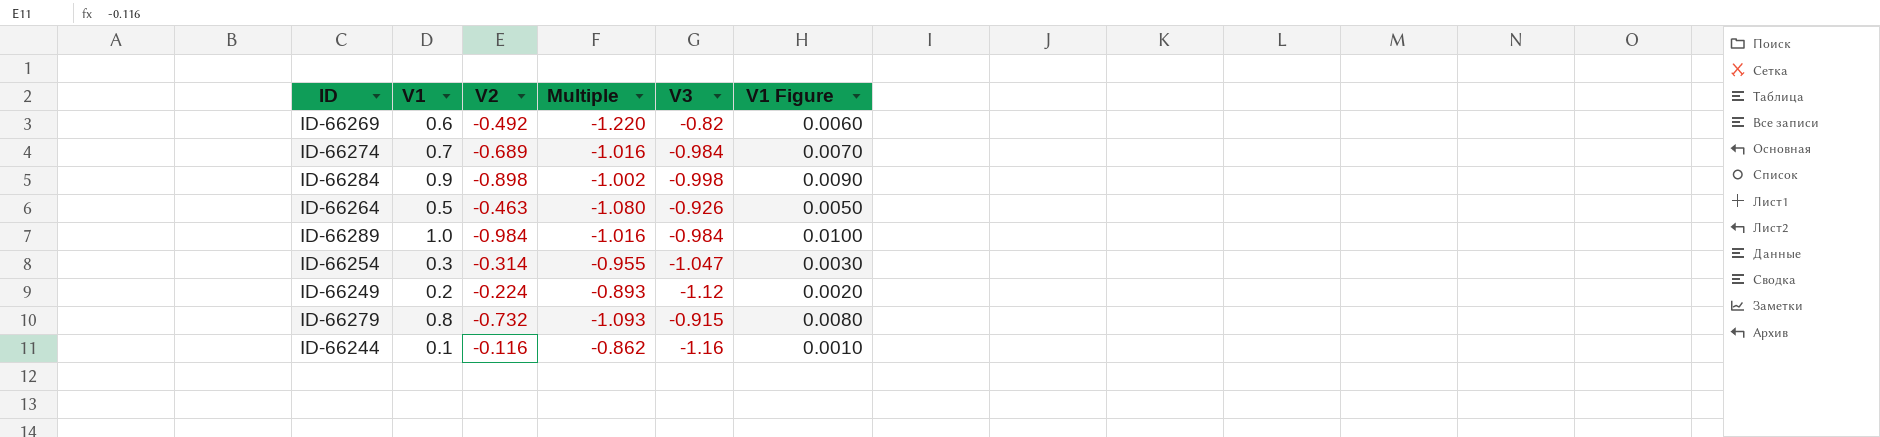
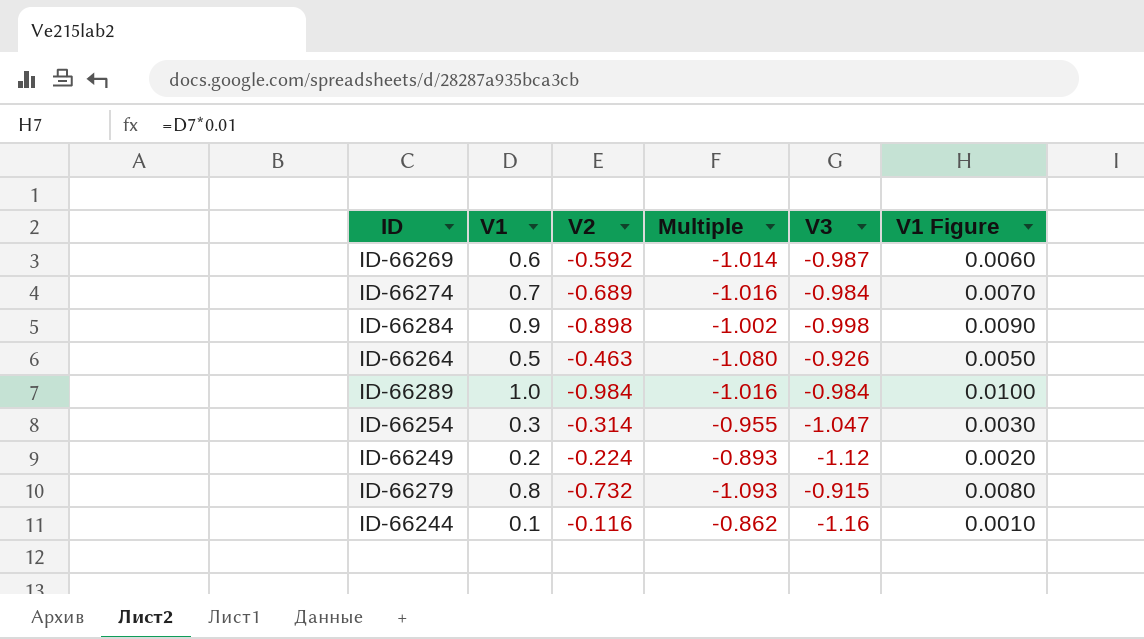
ID-66269 | V2: -0.492 -> -0.592
ID-66269 | Multiple: -1.220 -> -1.014
ID-66269 | V3: -0.82 -> -0.987

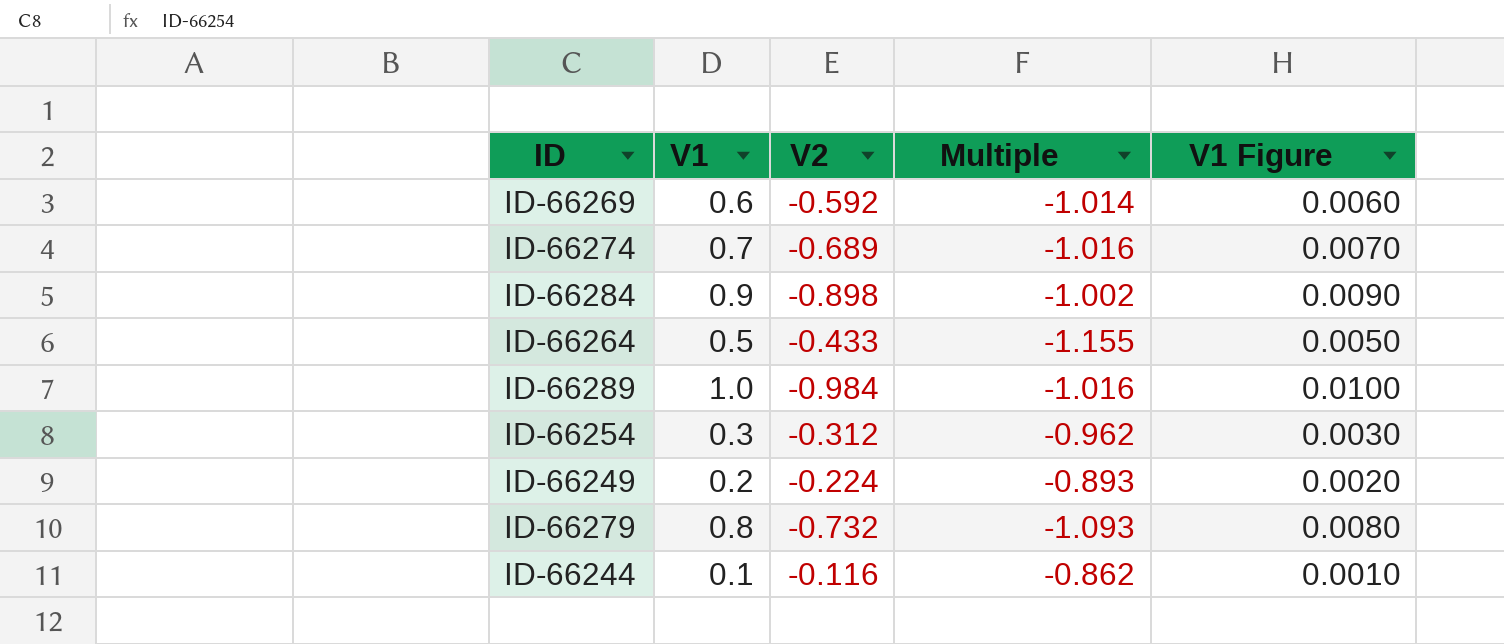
column V3 | formula: [V2] / [V1] -> none
ID-66264 | V2: -0.463 -> -0.433
ID-66264 | Multiple: -1.080 -> -1.155
ID-66254 | V2: -0.314 -> -0.312
ID-66254 | Multiple: -0.955 -> -0.962

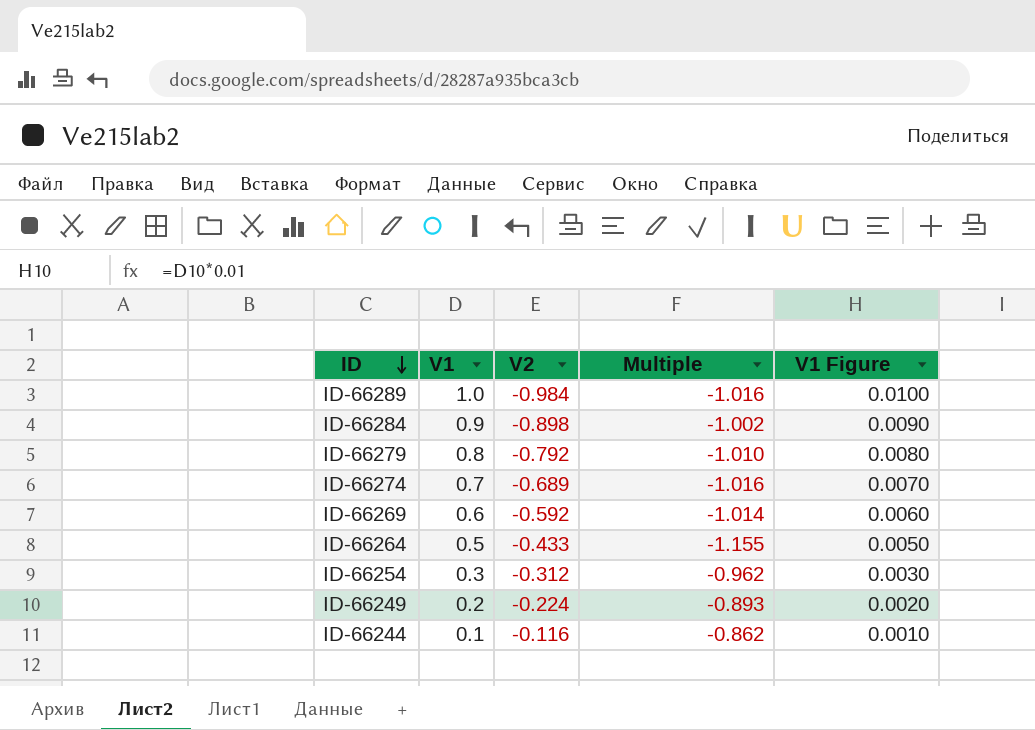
row order: none -> ID descending
ID-66279 | V2: -0.732 -> -0.792
ID-66279 | Multiple: -1.093 -> -1.010

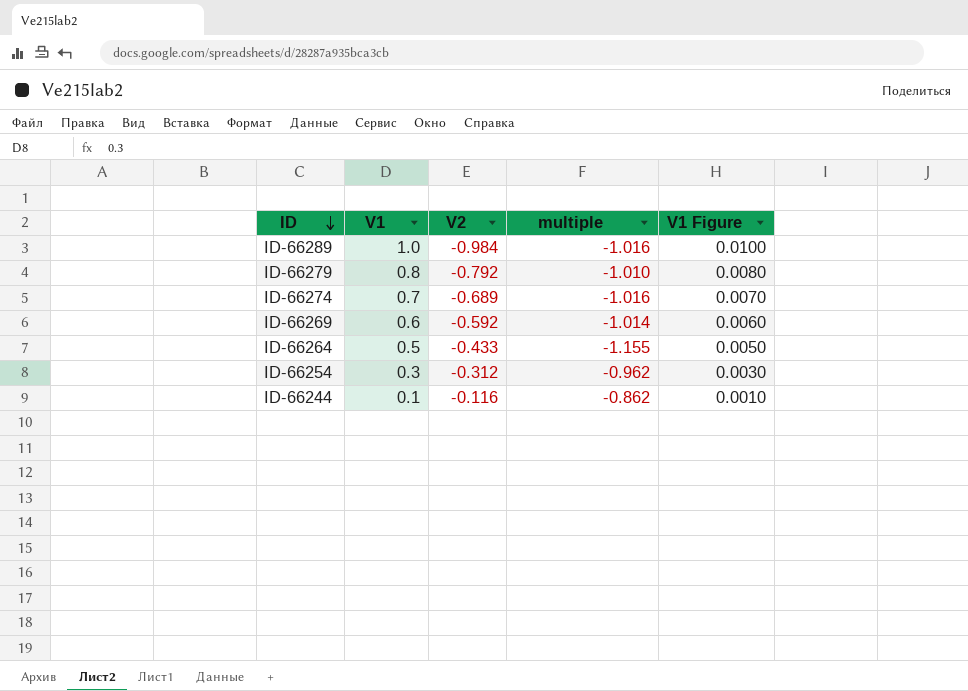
column name: Multiple -> multiple
row ID-66284: 0.9 | -0.898 | -1.002 | 0.0090 -> none
row ID-66249: 0.2 | -0.224 | -0.893 | 0.0020 -> none

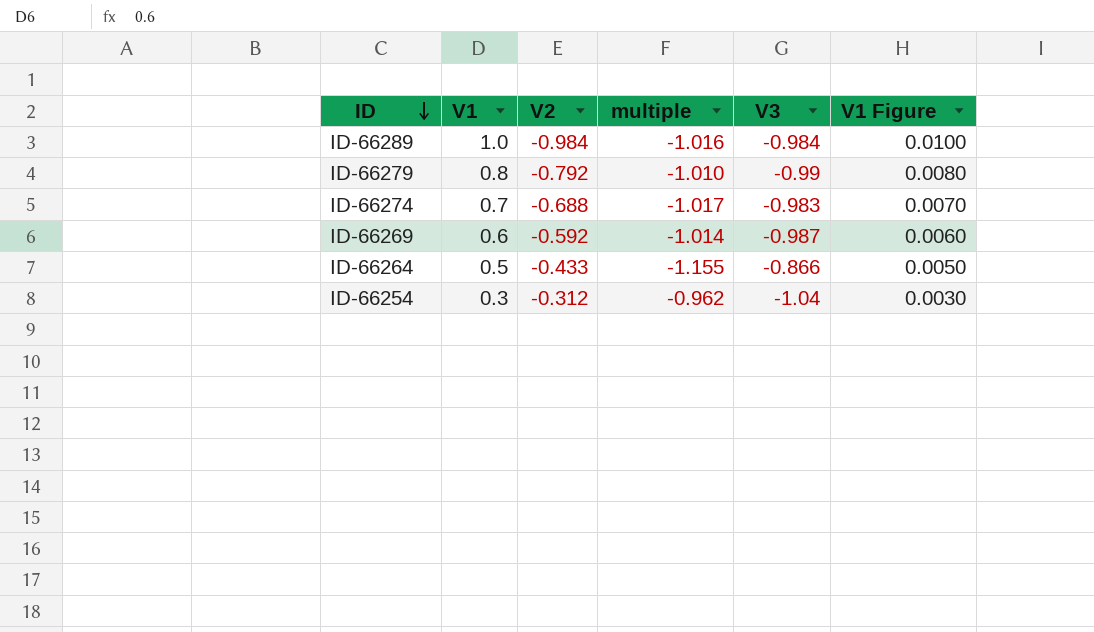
column V3 | formula: none -> [V2] / [V1]
row ID-66244: 0.1 | -0.116 | -0.862 | 0.0010 -> none
ID-66274 | V2: -0.689 -> -0.688
ID-66274 | multiple: -1.016 -> -1.017

